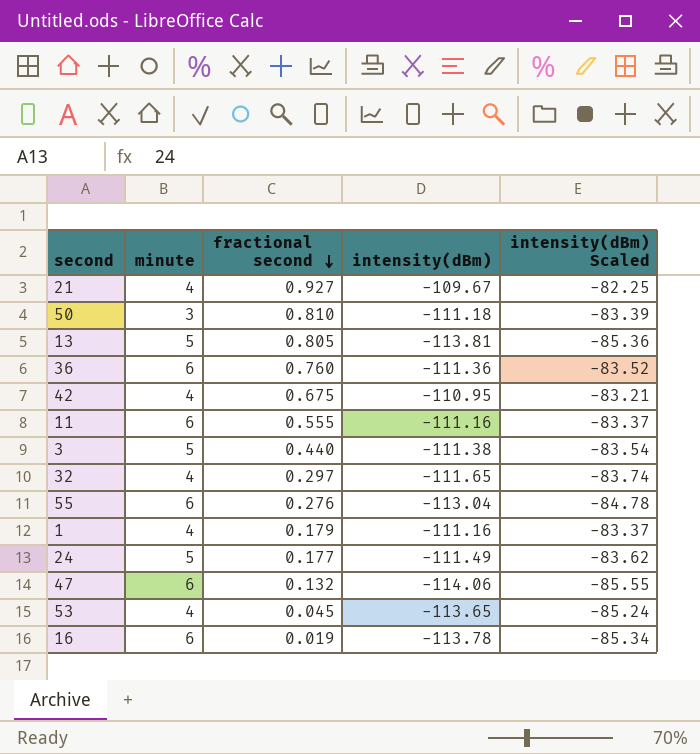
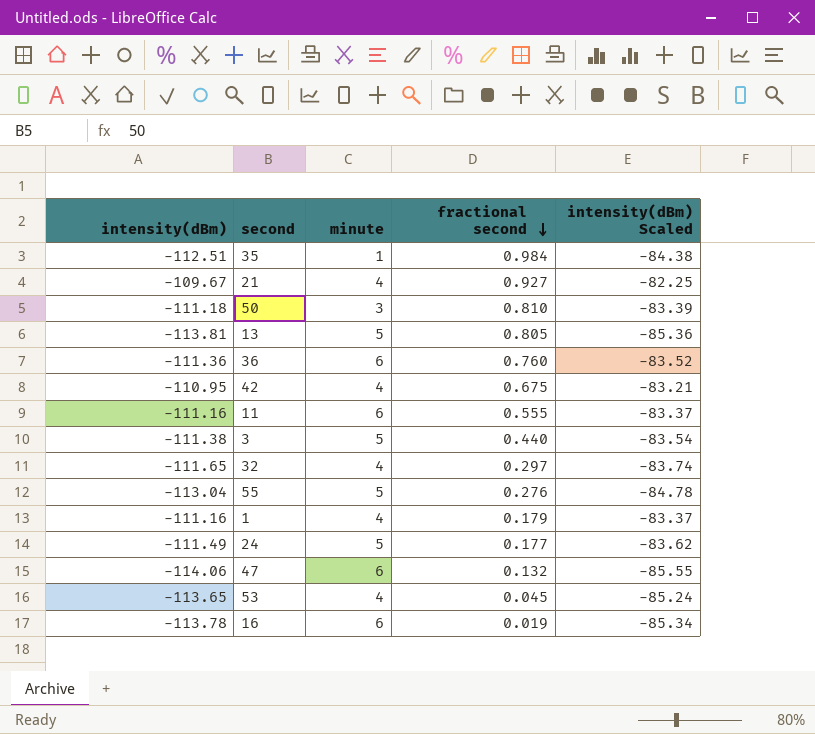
column intensity(dBm) | position: 4 -> 1
row 35: none -> -112.51 | 1 | 0.984 | -84.38
55 | minute: 6 -> 5

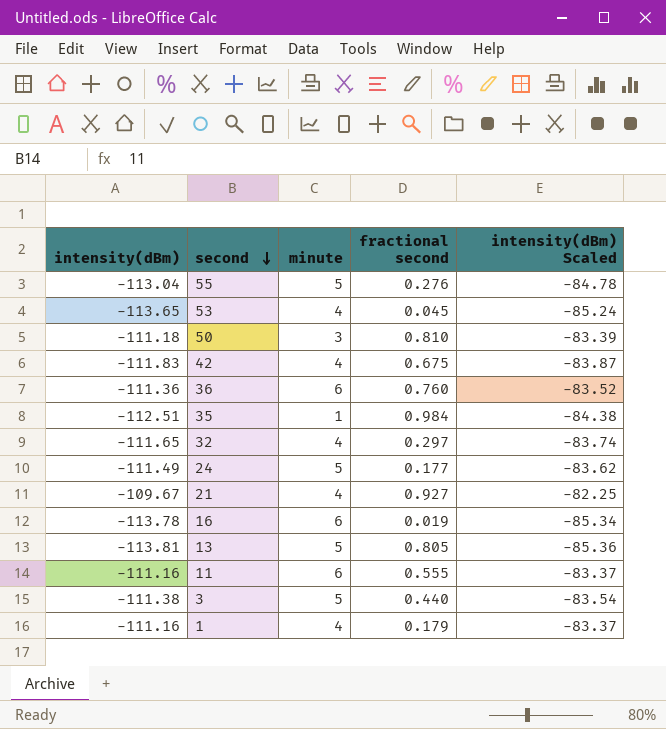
row order: fractional second descending -> second descending
row 47: -114.06 | 6 | 0.132 | -85.55 -> none
42 | intensity(dBm): -110.95 -> -111.83
42 | intensity(dBm) Scaled: -83.21 -> -83.87

